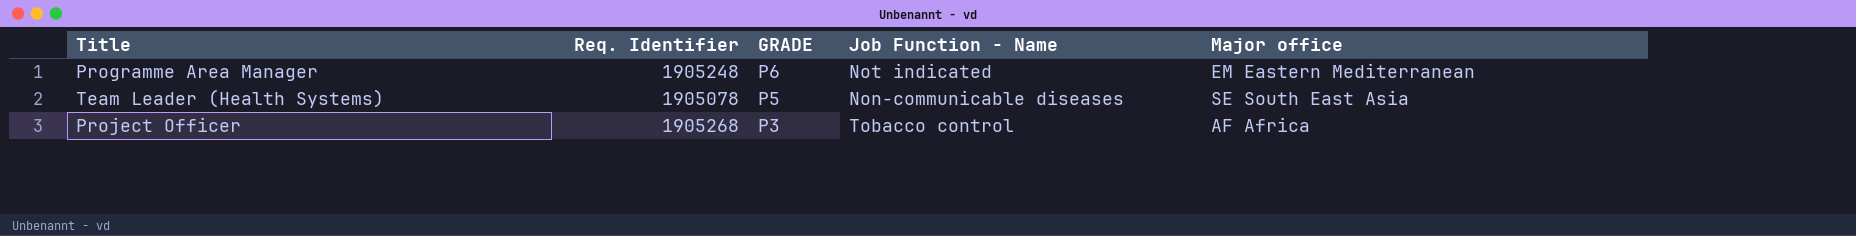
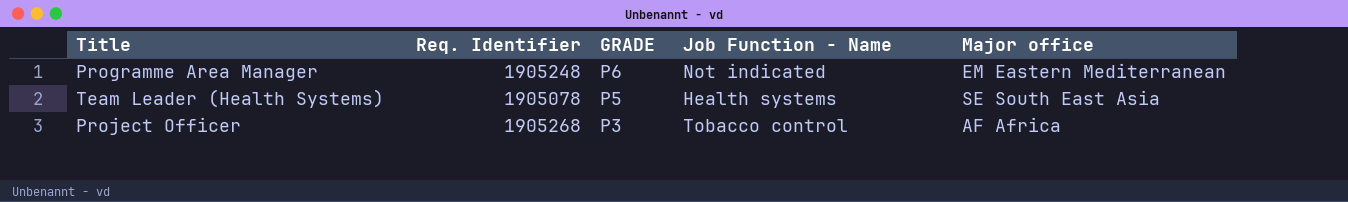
Team Leader (Health Systems) | Job Function - Name: Non-communicable diseases -> Health systems

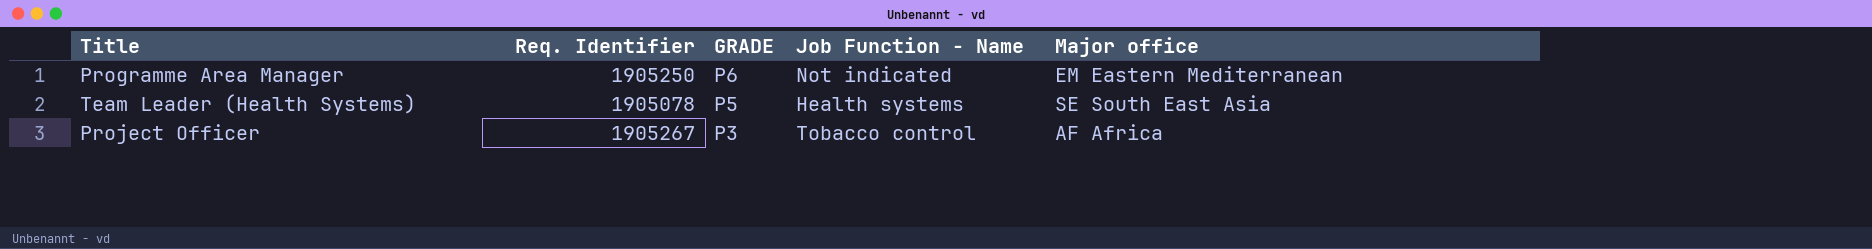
Programme Area Manager | Req. Identifier: 1905248 -> 1905250
Project Officer | Req. Identifier: 1905268 -> 1905267

